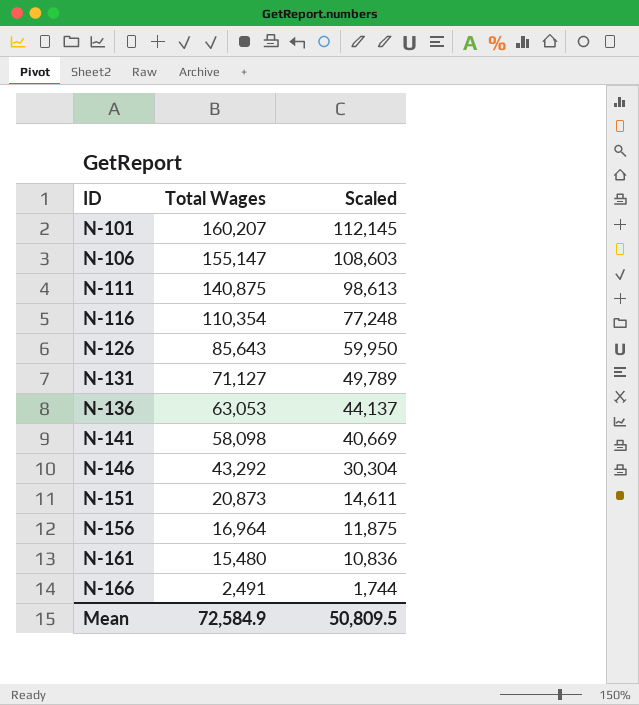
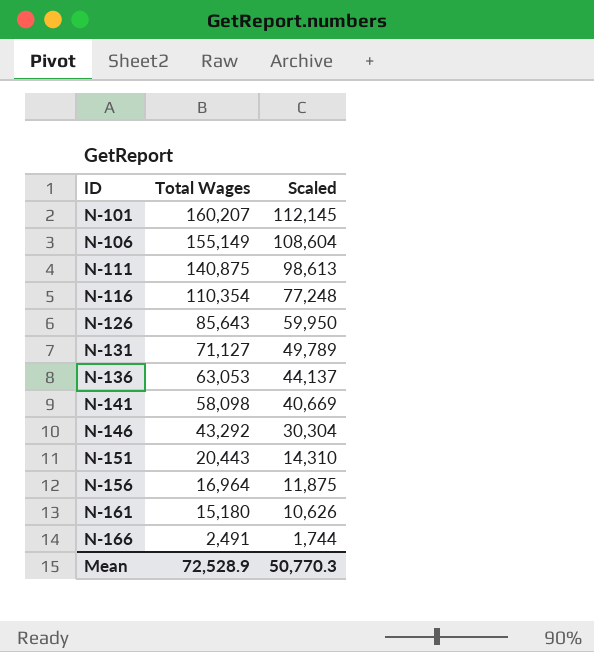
N-106 | Total Wages: 155,147 -> 155,149
N-106 | Scaled: 108,603 -> 108,604
N-151 | Total Wages: 20,873 -> 20,443
N-151 | Scaled: 14,611 -> 14,310
N-161 | Total Wages: 15,480 -> 15,180
N-161 | Scaled: 10,836 -> 10,626
Mean | Total Wages: 72,584.9 -> 72,528.9
Mean | Scaled: 50,809.5 -> 50,770.3

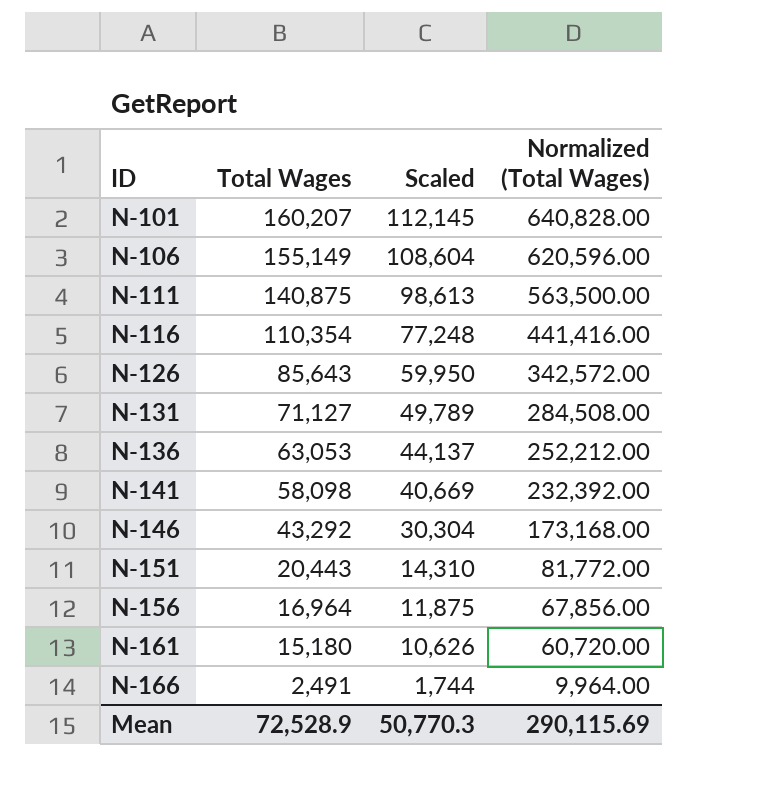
column Normalized (Total Wages) | formula: none -> [Total Wages] * 4

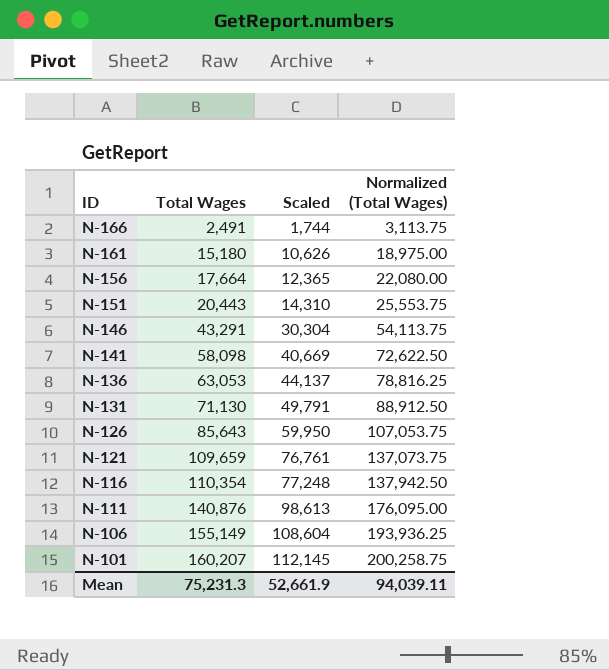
row order: ID ascending -> ID descending
column Normalized (Total Wages) | formula: [Total Wages] * 4 -> [Total Wages] * 1.25
N-156 | Total Wages: 16,964 -> 17,664
N-156 | Scaled: 11,875 -> 12,365
N-146 | Total Wages: 43,292 -> 43,291
N-131 | Total Wages: 71,127 -> 71,130
N-131 | Scaled: 49,789 -> 49,791
row N-121: none -> 109,659 | 76,761 | 137,073.75
N-111 | Total Wages: 140,875 -> 140,876
Mean | Total Wages: 72,528.9 -> 75,231.3
Mean | Scaled: 50,770.3 -> 52,661.9
Mean | Normalized (Total Wages): 290,115.69 -> 94,039.11

